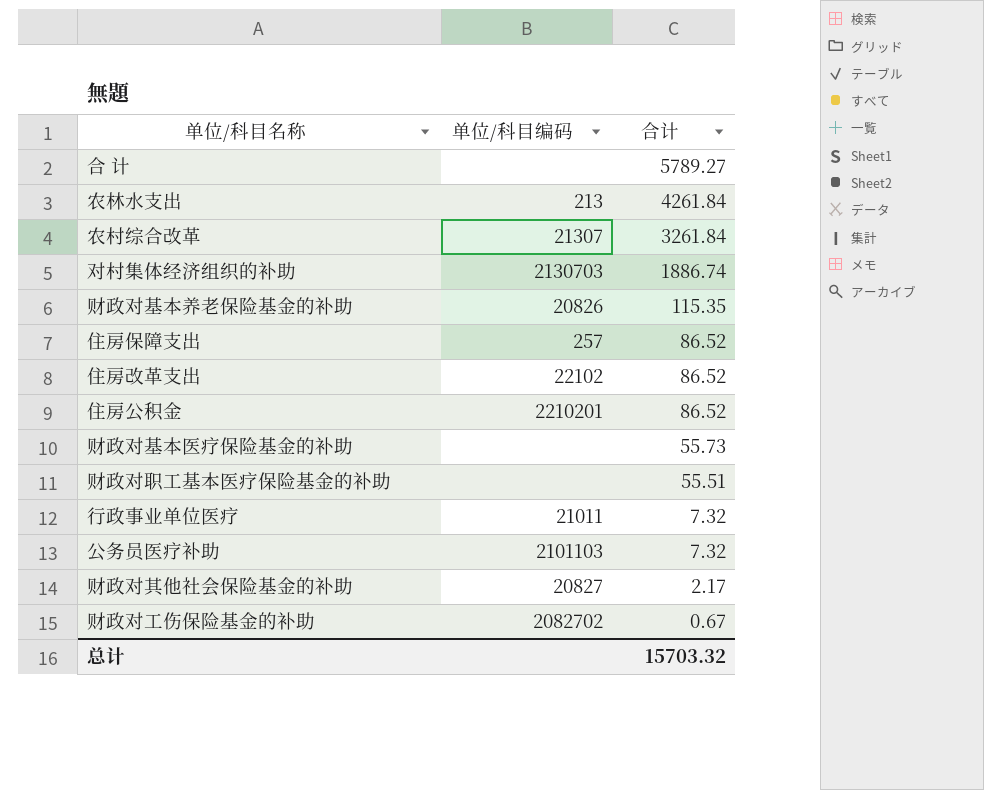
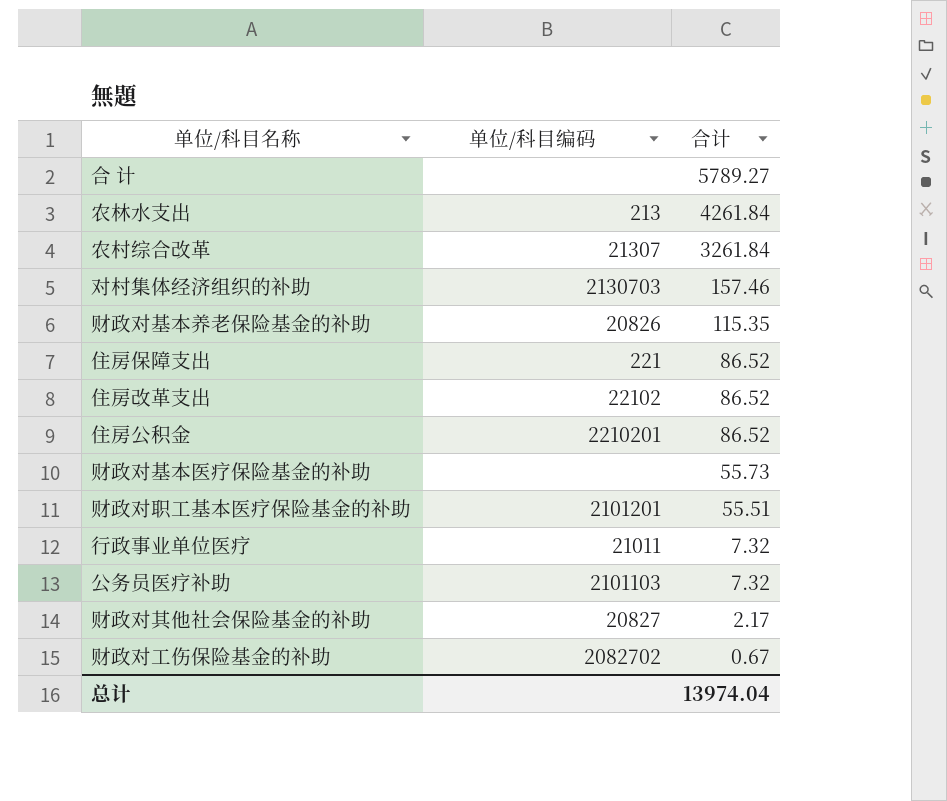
对村集体经济组织的补助 | 合计: 1886.74 -> 157.46
住房保障支出 | 单位/科目编码: 257 -> 221
财政对职工基本医疗保险基金的补助 | 单位/科目编码: none -> 2101201
总计 | 合计: 15703.32 -> 13974.04

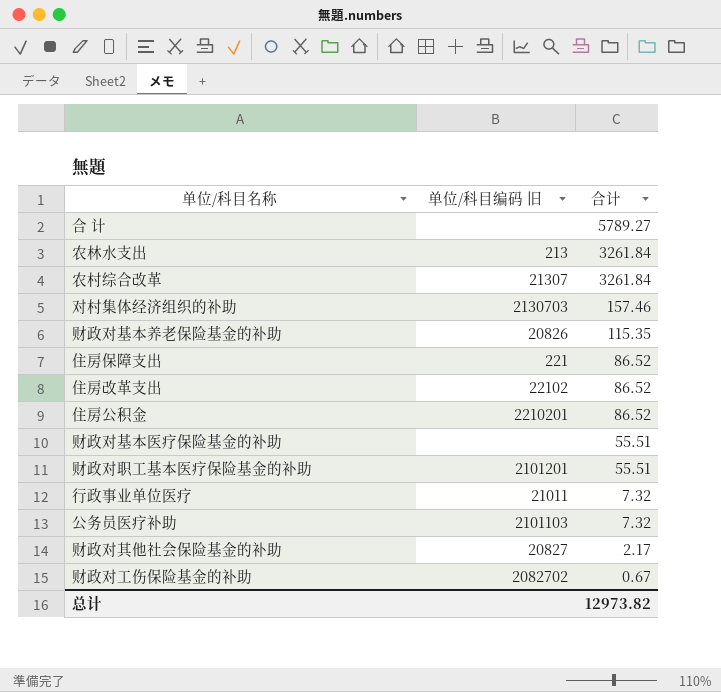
column name: 单位/科目编码 -> 单位/科目编码 旧
农林水支出 | 合计: 4261.84 -> 3261.84
财政对基本医疗保险基金的补助 | 合计: 55.73 -> 55.51
总计 | 合计: 13974.04 -> 12973.82

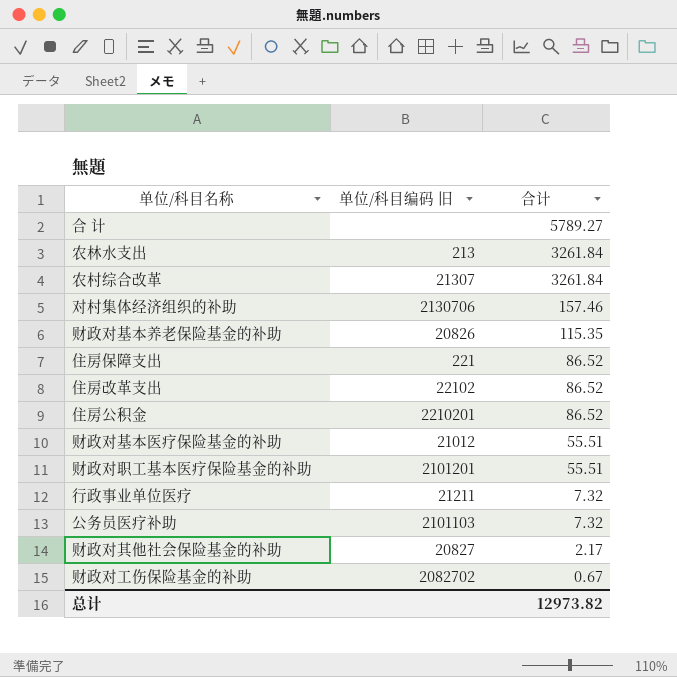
对村集体经济组织的补助 | 单位/科目编码 旧: 2130703 -> 2130706
财政对基本医疗保险基金的补助 | 单位/科目编码 旧: none -> 21012
行政事业单位医疗 | 单位/科目编码 旧: 21011 -> 21211

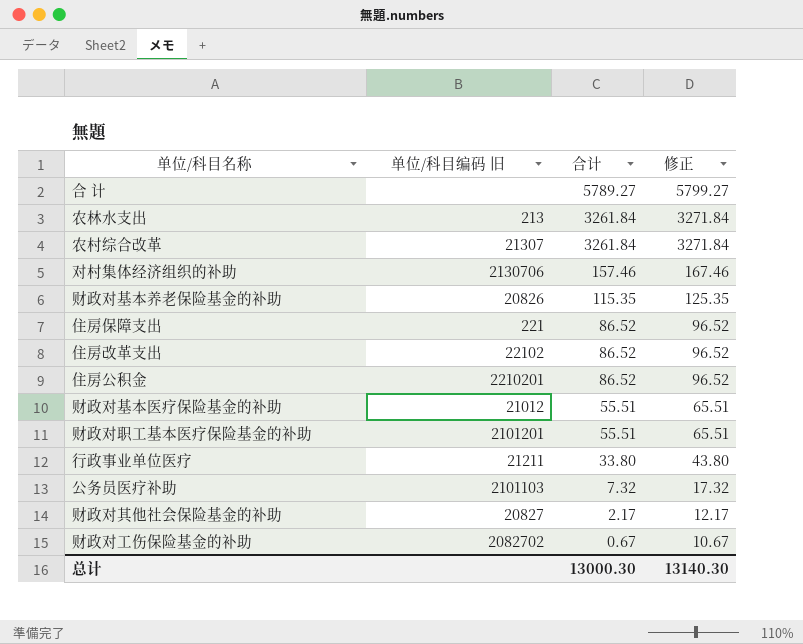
column 修正 | formula: none -> [合计] + 10
行政事业单位医疗 | 合计: 7.32 -> 33.80
总计 | 合计: 12973.82 -> 13000.30

